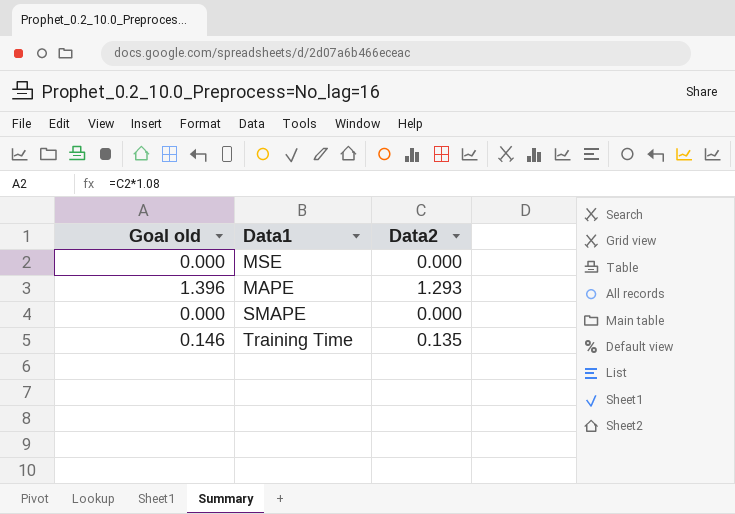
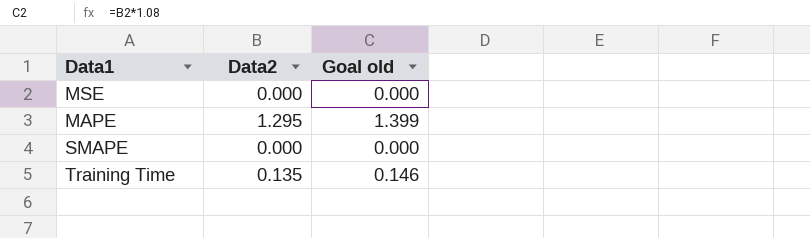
column Goal old | position: 1 -> 3
MAPE | Data2: 1.293 -> 1.295
MAPE | Goal old: 1.396 -> 1.399

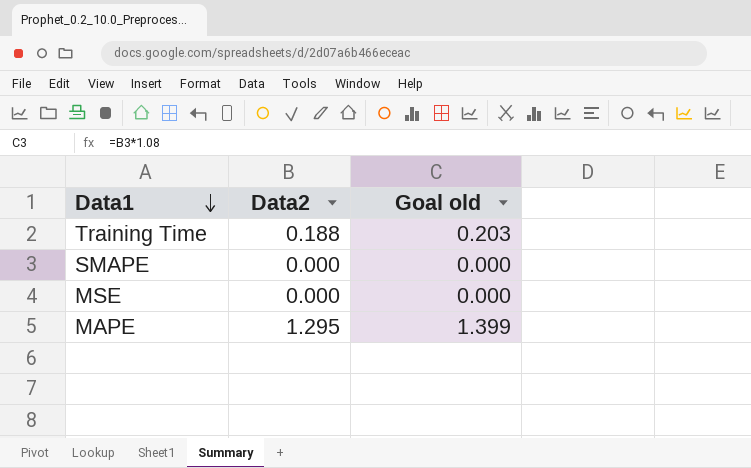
row order: none -> Data1 descending
Training Time | Data2: 0.135 -> 0.188
Training Time | Goal old: 0.146 -> 0.203

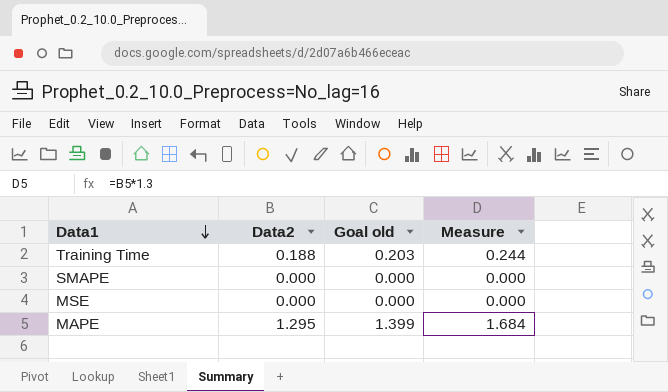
column Measure | formula: none -> [Data2] * 1.3

